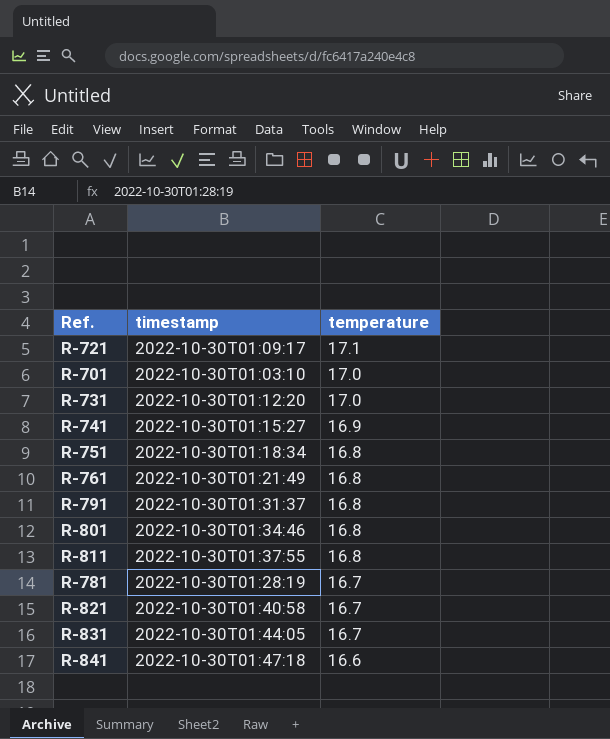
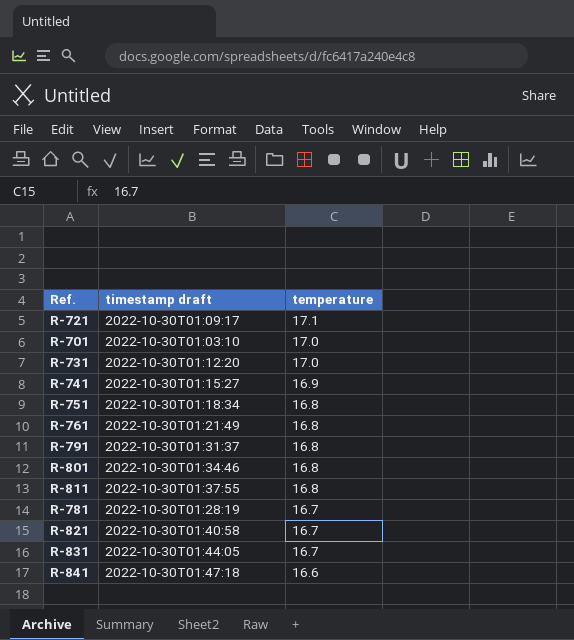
column name: timestamp -> timestamp draft

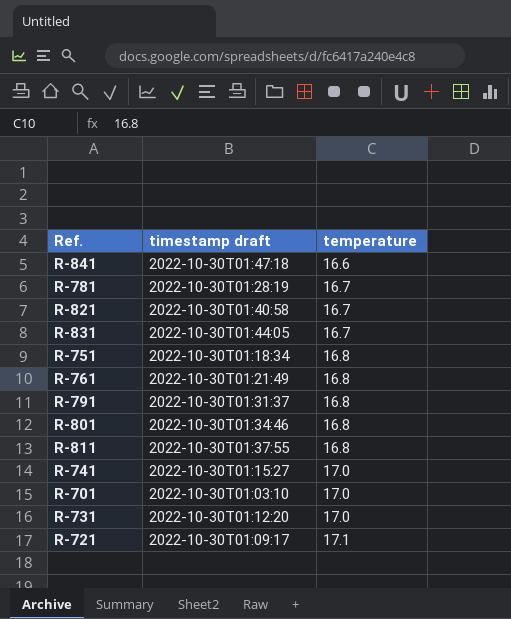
row order: temperature descending -> temperature ascending
R-741 | temperature: 16.9 -> 17.0

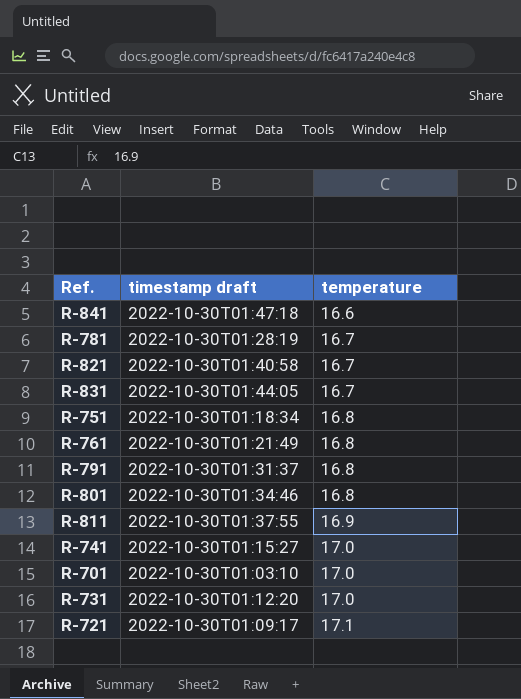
R-811 | temperature: 16.8 -> 16.9

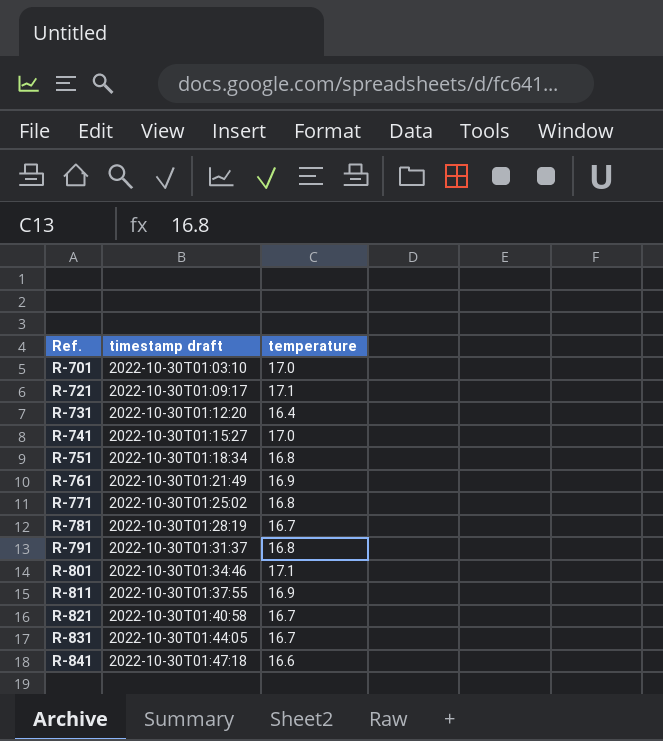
row order: temperature ascending -> Ref. ascending
R-731 | temperature: 17.0 -> 16.4
R-761 | temperature: 16.8 -> 16.9
row R-771: none -> 2022-10-30T01:25:02 | 16.8
R-801 | temperature: 16.8 -> 17.1

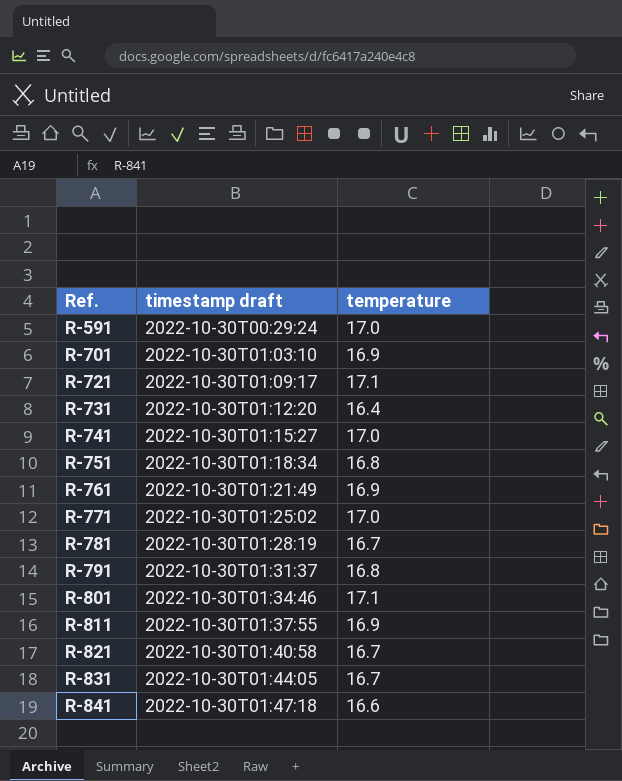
row R-591: none -> 2022-10-30T00:29:24 | 17.0
R-701 | temperature: 17.0 -> 16.9
R-771 | temperature: 16.8 -> 17.0

